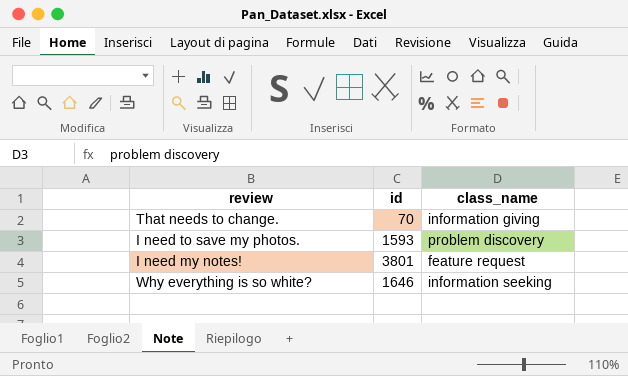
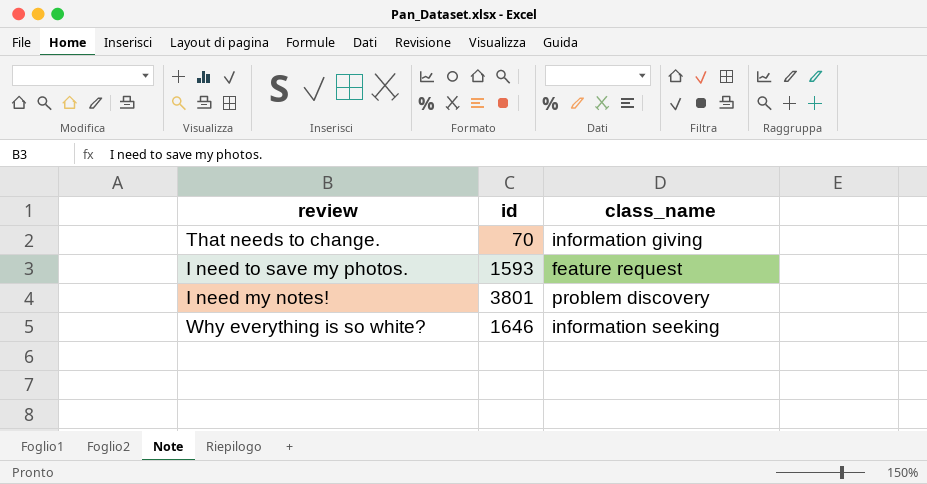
I need to save my photos. | class_name: problem discovery -> feature request
I need my notes! | class_name: feature request -> problem discovery

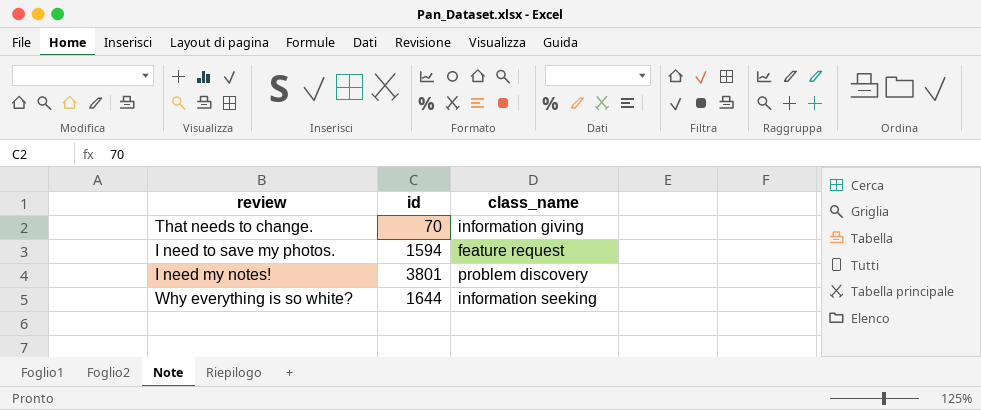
I need to save my photos. | id: 1593 -> 1594
Why everything is so white? | id: 1646 -> 1644

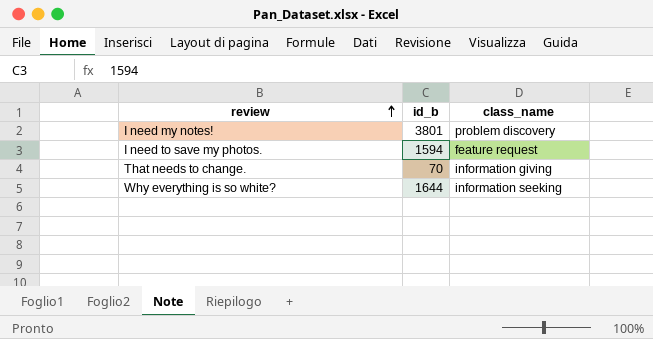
row order: none -> review ascending
column name: id -> id_b

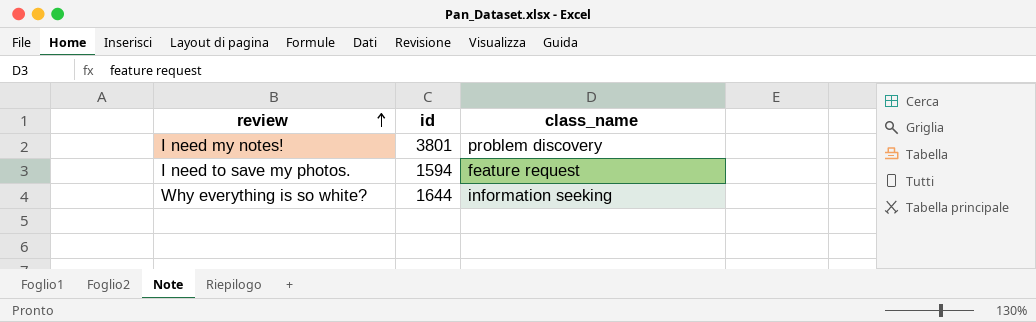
column name: id_b -> id
row That needs to change.: 70 | information giving -> none

